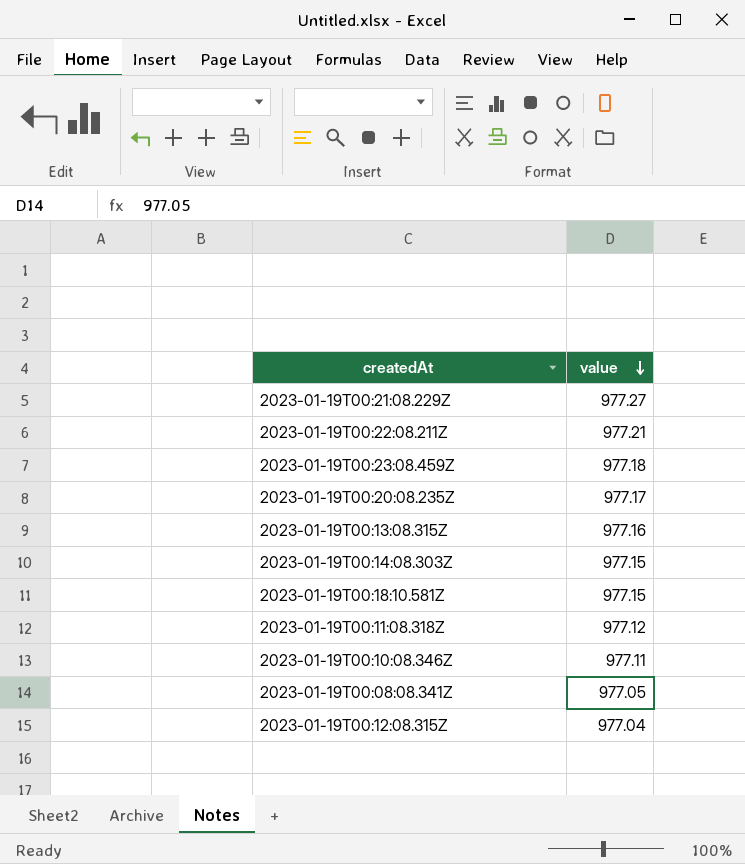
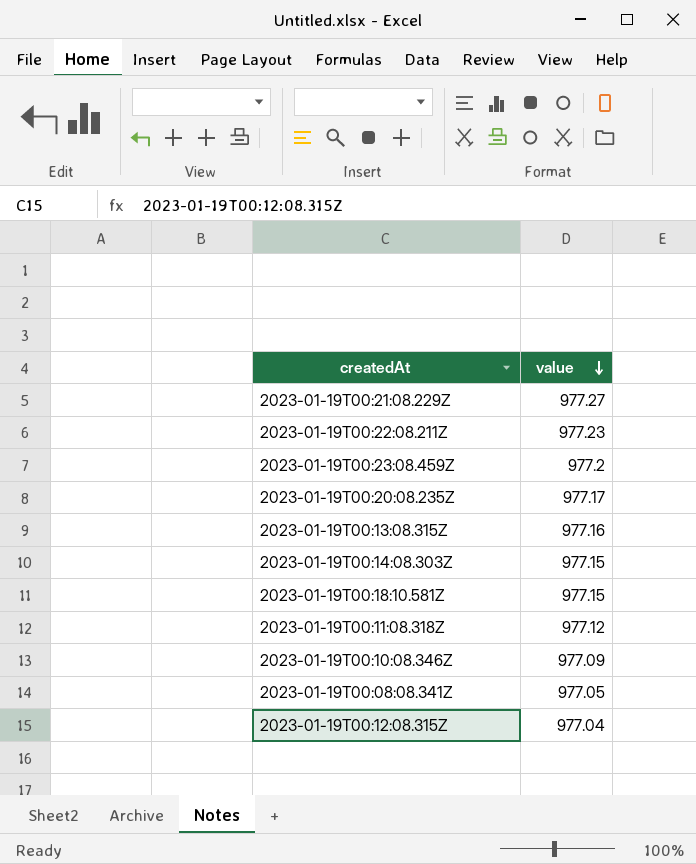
2023-01-19T00:22:08.211Z | value: 977.21 -> 977.23
2023-01-19T00:23:08.459Z | value: 977.18 -> 977.2
2023-01-19T00:10:08.346Z | value: 977.11 -> 977.09

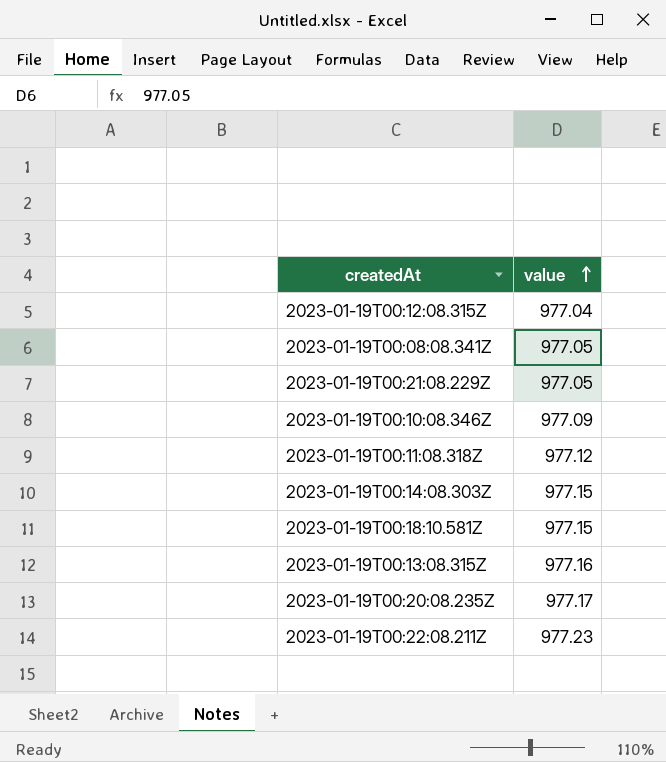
row order: value descending -> value ascending
row 2023-01-19T00:23:08.459Z: 977.2 -> none
2023-01-19T00:21:08.229Z | value: 977.27 -> 977.05

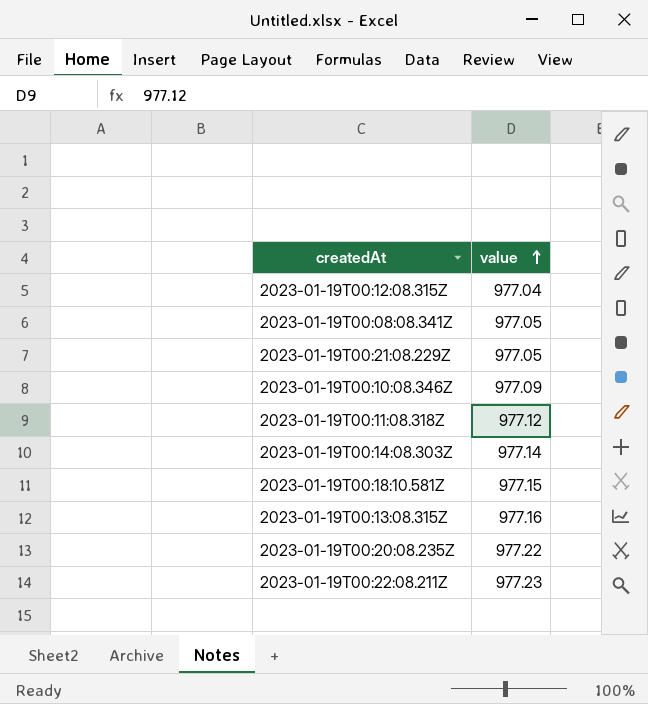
2023-01-19T00:14:08.303Z | value: 977.15 -> 977.14
2023-01-19T00:20:08.235Z | value: 977.17 -> 977.22

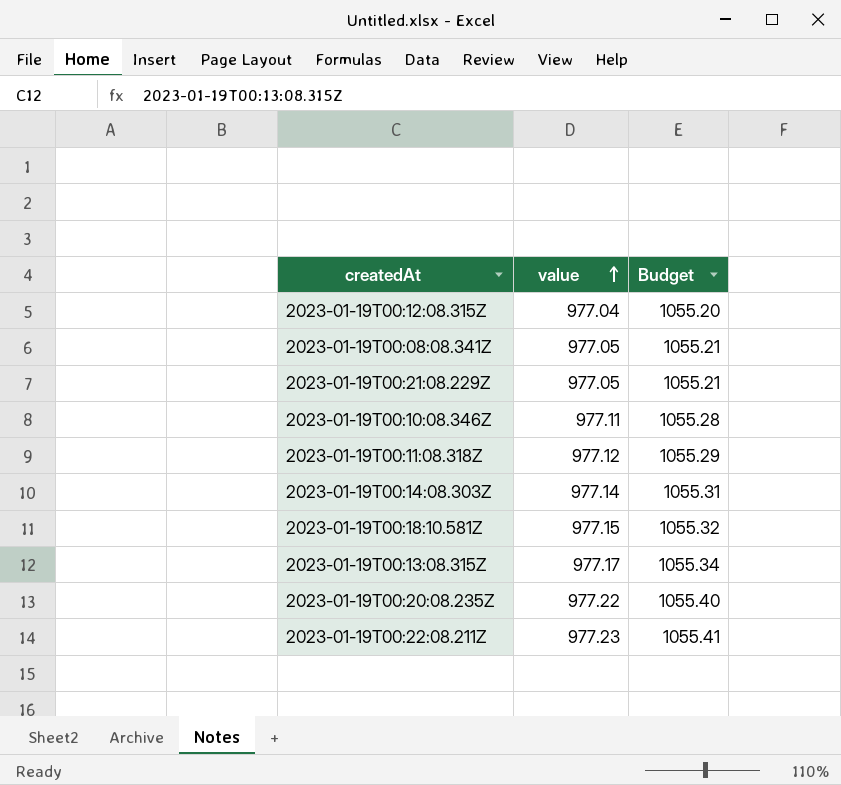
column Budget | formula: none -> [value] * 1.08
2023-01-19T00:10:08.346Z | value: 977.09 -> 977.11
2023-01-19T00:13:08.315Z | value: 977.16 -> 977.17

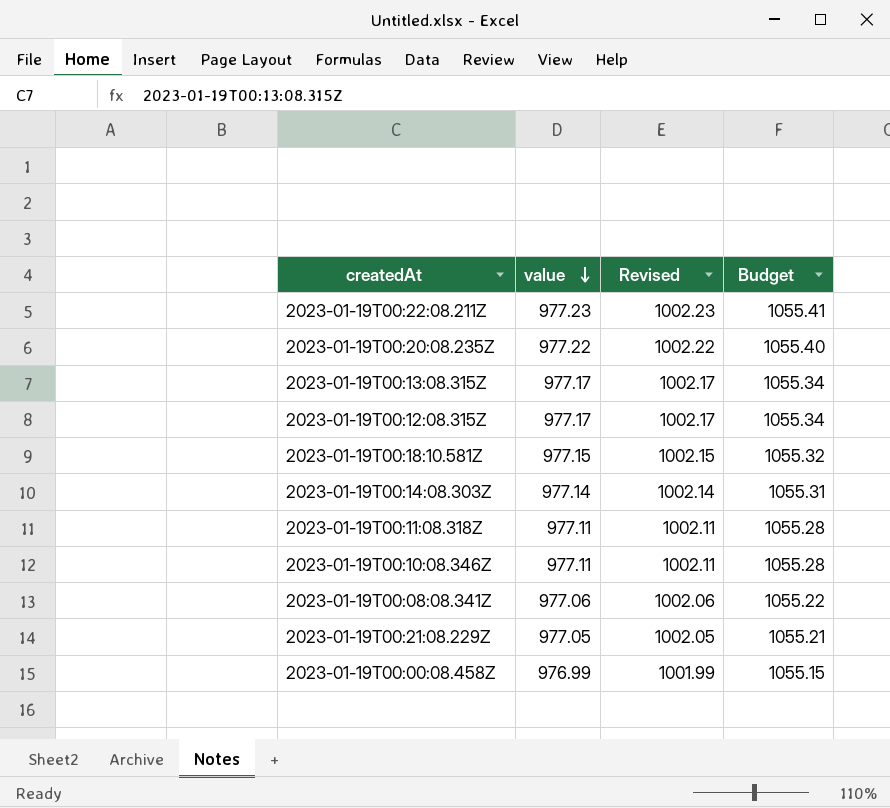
row order: value ascending -> value descending
column Revised | formula: none -> [value] + 25
2023-01-19T00:12:08.315Z | value: 977.04 -> 977.17
2023-01-19T00:12:08.315Z | Budget: 1055.20 -> 1055.34
2023-01-19T00:11:08.318Z | value: 977.12 -> 977.11
2023-01-19T00:11:08.318Z | Budget: 1055.29 -> 1055.28
2023-01-19T00:08:08.341Z | value: 977.05 -> 977.06
2023-01-19T00:08:08.341Z | Budget: 1055.21 -> 1055.22
row 2023-01-19T00:00:08.458Z: none -> 976.99 | 1001.99 | 1055.15

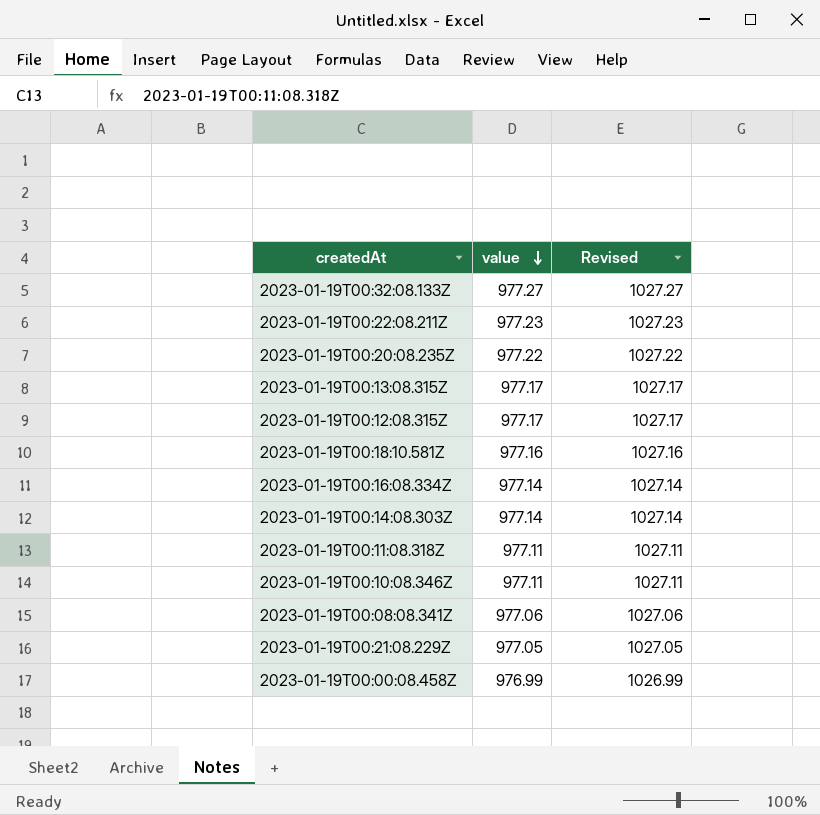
column Budget | formula: [value] * 1.08 -> none
column Revised | formula: [value] + 25 -> [value] + 50
row 2023-01-19T00:32:08.133Z: none -> 977.27 | 1027.27
2023-01-19T00:18:10.581Z | value: 977.15 -> 977.16
row 2023-01-19T00:16:08.334Z: none -> 977.14 | 1027.14

